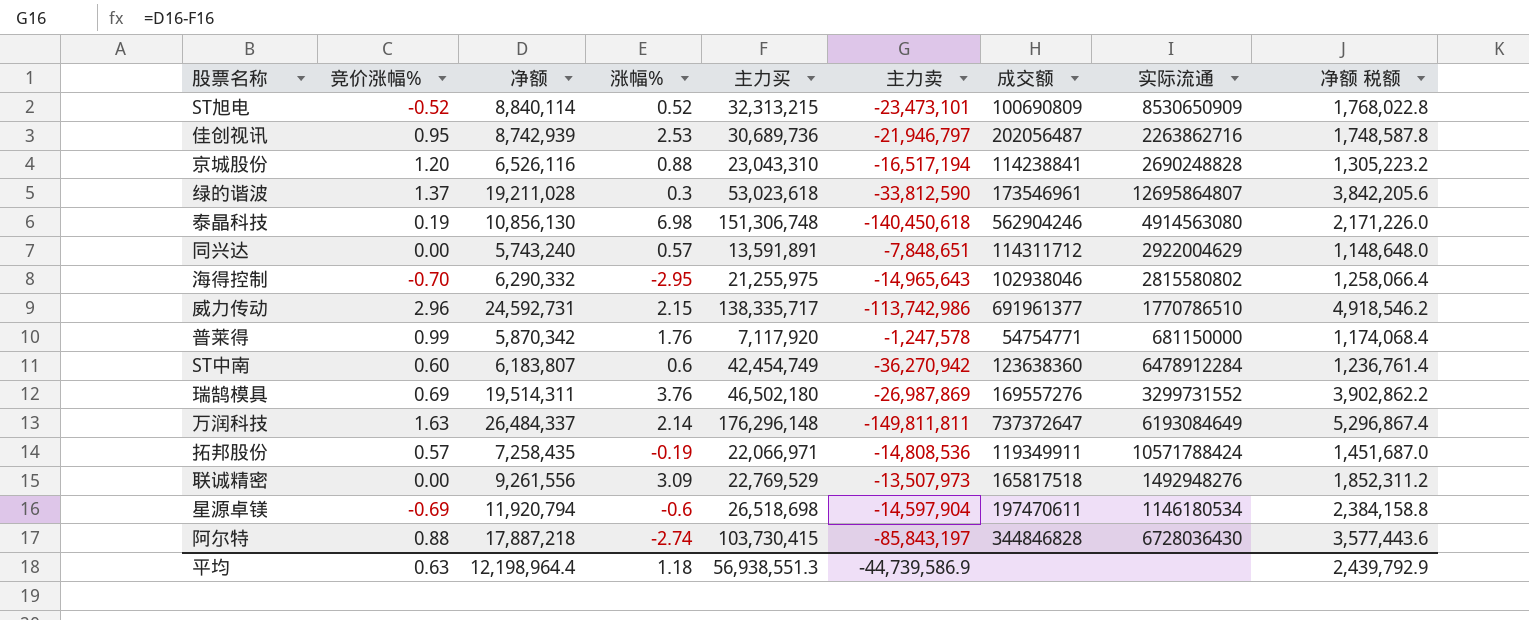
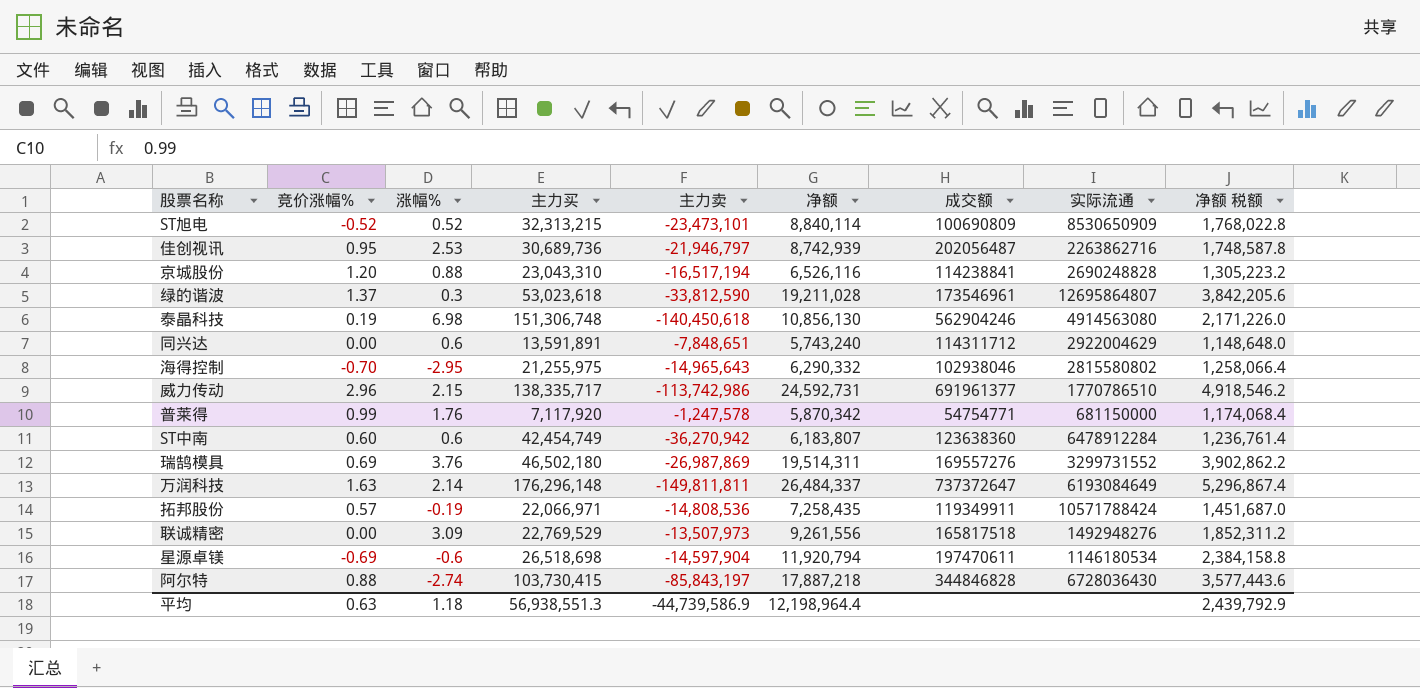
column 净额 | position: 3 -> 6
同兴达 | 涨幅%: 0.57 -> 0.6

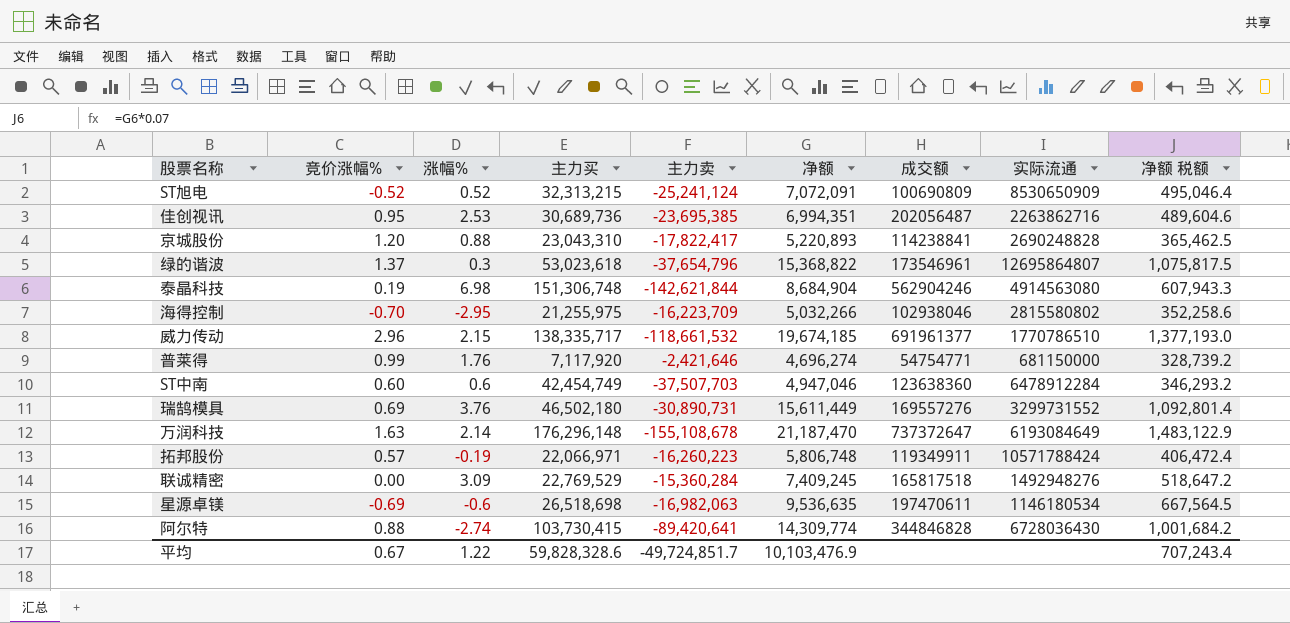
column 净额 税额 | formula: [净额] * 0.2 -> [净额] * 0.07
row 同兴达: 0.00 | 0.6 | 13,591,891 | -7,848,651 | 5,743,240 | 114311712 | 2922004629 | 1,148,648.0 -> none
ST旭电 | 主力卖: -23,473,101 -> -25,241,124
ST旭电 | 净额: 8,840,114 -> 7,072,091
佳创视讯 | 主力卖: -21,946,797 -> -23,695,385
佳创视讯 | 净额: 8,742,939 -> 6,994,351
京城股份 | 主力卖: -16,517,194 -> -17,822,417
京城股份 | 净额: 6,526,116 -> 5,220,893
绿的谐波 | 主力卖: -33,812,590 -> -37,654,796
绿的谐波 | 净额: 19,211,028 -> 15,368,822
泰晶科技 | 主力卖: -140,450,618 -> -142,621,844
泰晶科技 | 净额: 10,856,130 -> 8,684,904
海得控制 | 主力卖: -14,965,643 -> -16,223,709
海得控制 | 净额: 6,290,332 -> 5,032,266
威力传动 | 主力卖: -113,742,986 -> -118,661,532
威力传动 | 净额: 24,592,731 -> 19,674,185
普莱得 | 主力卖: -1,247,578 -> -2,421,646
普莱得 | 净额: 5,870,342 -> 4,696,274
ST中南 | 主力卖: -36,270,942 -> -37,507,703
ST中南 | 净额: 6,183,807 -> 4,947,046
瑞鹄模具 | 主力卖: -26,987,869 -> -30,890,731
瑞鹄模具 | 净额: 19,514,311 -> 15,611,449
万润科技 | 主力卖: -149,811,811 -> -155,108,678
万润科技 | 净额: 26,484,337 -> 21,187,470
拓邦股份 | 主力卖: -14,808,536 -> -16,260,223
拓邦股份 | 净额: 7,258,435 -> 5,806,748
联诚精密 | 主力卖: -13,507,973 -> -15,360,284
联诚精密 | 净额: 9,261,556 -> 7,409,245
星源卓镁 | 主力卖: -14,597,904 -> -16,982,063
星源卓镁 | 净额: 11,920,794 -> 9,536,635
阿尔特 | 主力卖: -85,843,197 -> -89,420,641
阿尔特 | 净额: 17,887,218 -> 14,309,774
平均 | 竞价涨幅%: 0.63 -> 0.67
平均 | 涨幅%: 1.18 -> 1.22
平均 | 主力买: 56,938,551.3 -> 59,828,328.6
平均 | 主力卖: -44,739,586.9 -> -49,724,851.7
平均 | 净额: 12,198,964.4 -> 10,103,476.9
平均 | 净额 税额: 2,439,792.9 -> 707,243.4

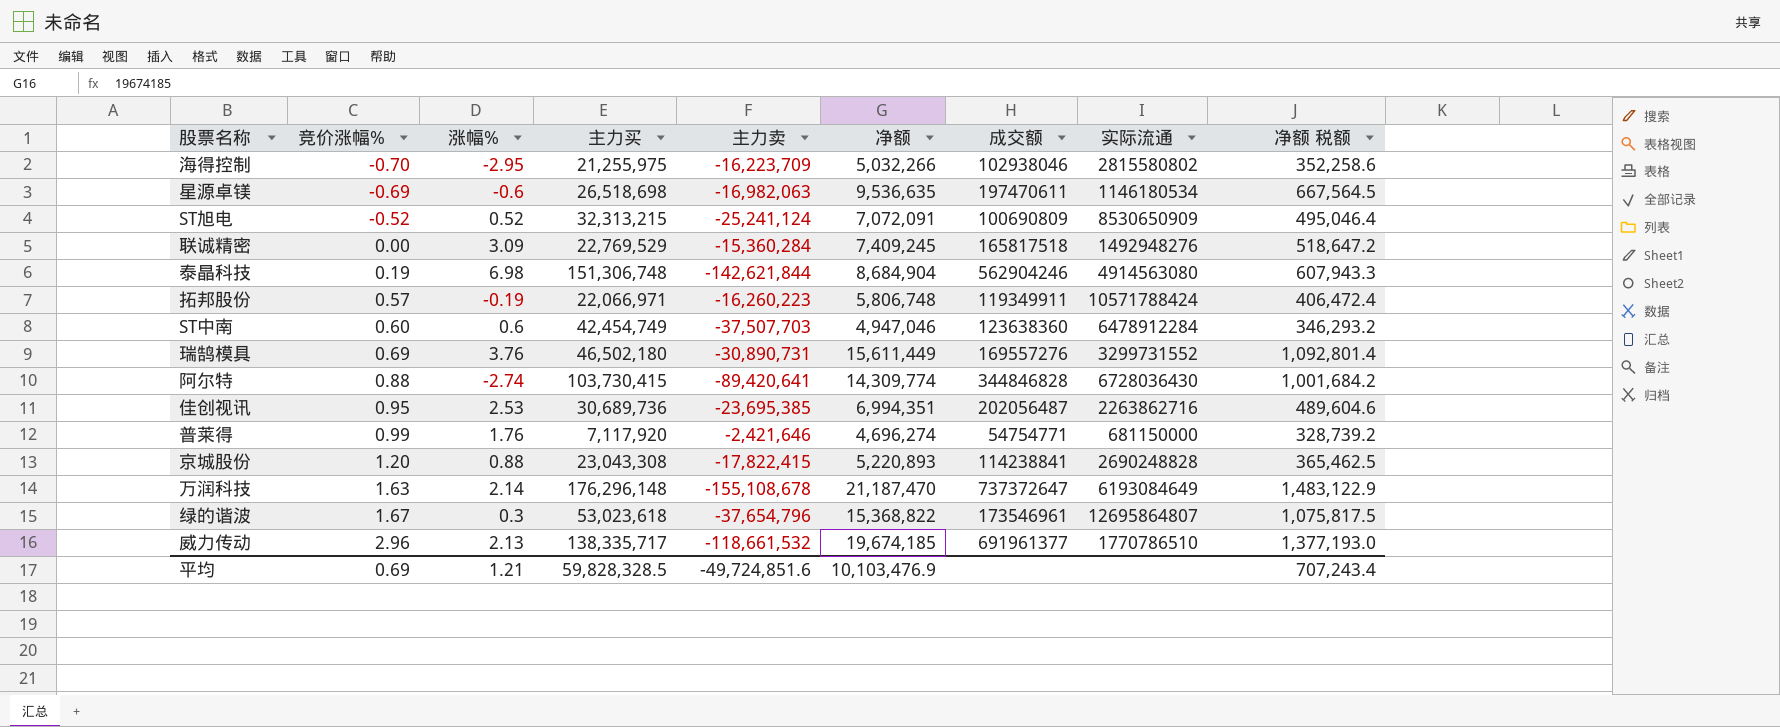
row order: none -> 竞价涨幅% ascending
京城股份 | 主力买: 23,043,310 -> 23,043,308
京城股份 | 主力卖: -17,822,417 -> -17,822,415
绿的谐波 | 竞价涨幅%: 1.37 -> 1.67
威力传动 | 涨幅%: 2.15 -> 2.13
平均 | 竞价涨幅%: 0.67 -> 0.69
平均 | 涨幅%: 1.22 -> 1.21
平均 | 主力买: 59,828,328.6 -> 59,828,328.5
平均 | 主力卖: -49,724,851.7 -> -49,724,851.6

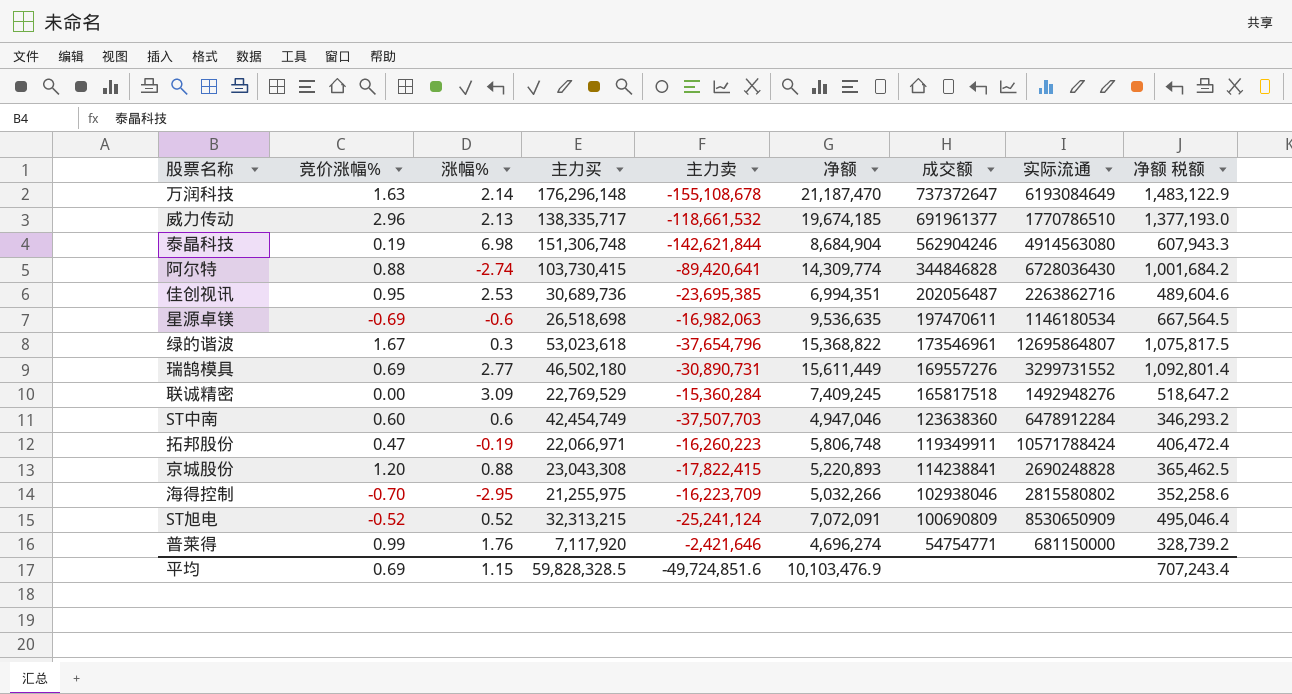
row order: 竞价涨幅% ascending -> 成交额 descending
瑞鹄模具 | 涨幅%: 3.76 -> 2.77
拓邦股份 | 竞价涨幅%: 0.57 -> 0.47
平均 | 涨幅%: 1.21 -> 1.15

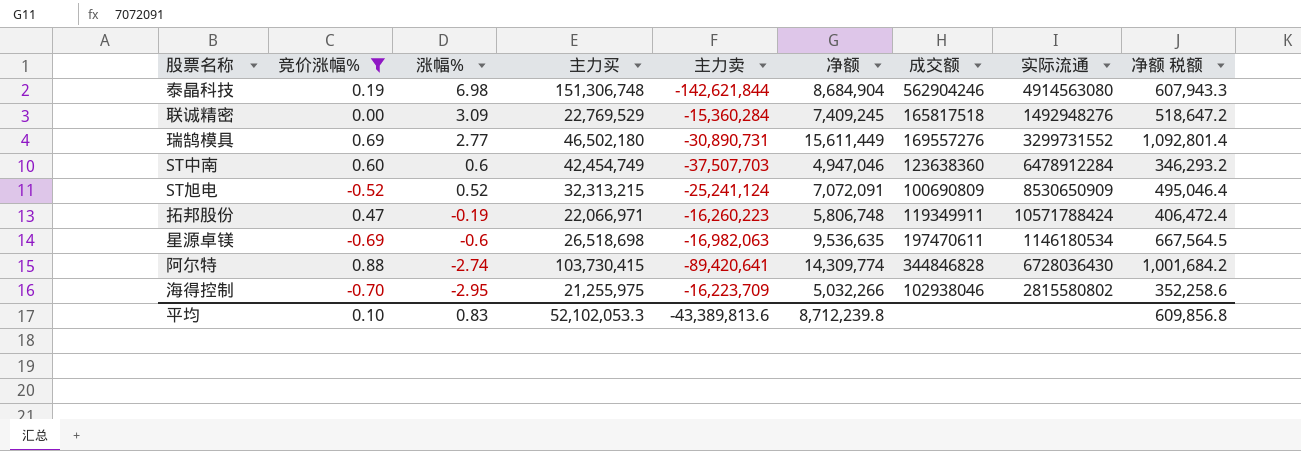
filter: none -> 竞价涨幅% <= 0.88
row order: 成交额 descending -> 涨幅% descending
平均 | 竞价涨幅%: 0.69 -> 0.10
平均 | 涨幅%: 1.15 -> 0.83
平均 | 主力买: 59,828,328.5 -> 52,102,053.3
平均 | 主力卖: -49,724,851.6 -> -43,389,813.6
平均 | 净额: 10,103,476.9 -> 8,712,239.8
平均 | 净额 税额: 707,243.4 -> 609,856.8

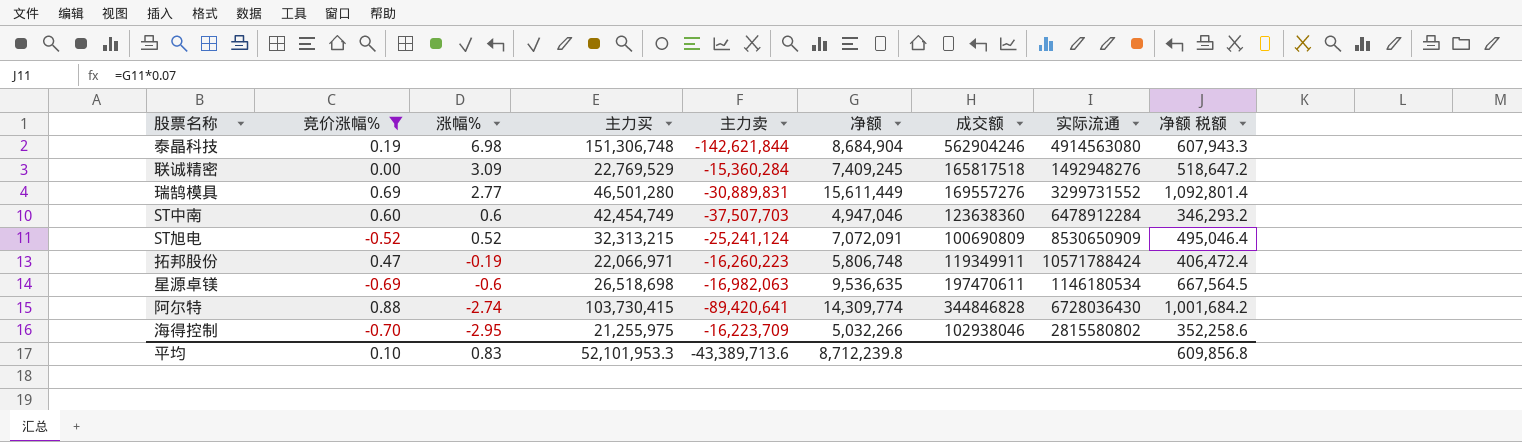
瑞鹄模具 | 主力买: 46,502,180 -> 46,501,280
瑞鹄模具 | 主力卖: -30,890,731 -> -30,889,831
平均 | 主力买: 52,102,053.3 -> 52,101,953.3
平均 | 主力卖: -43,389,813.6 -> -43,389,713.6

